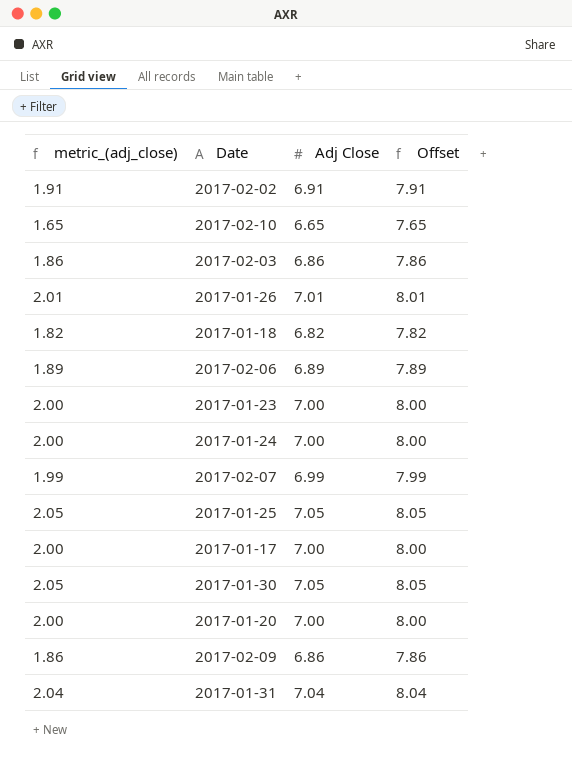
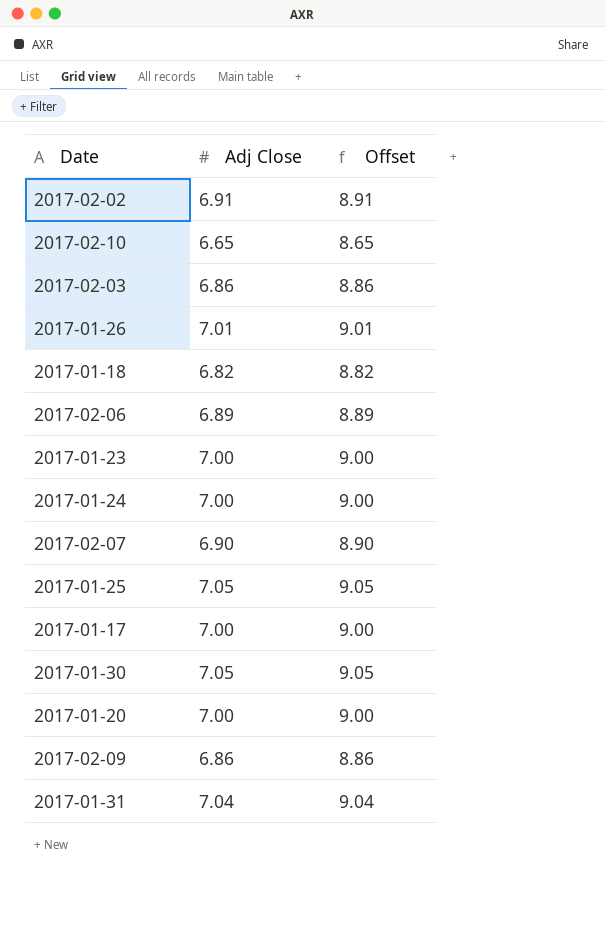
column metric_(adj_close) | formula: [Adj Close] - 5 -> none
column Offset | formula: [Adj Close] + 1 -> [Adj Close] + 2
2017-02-07 | Adj Close: 6.99 -> 6.90

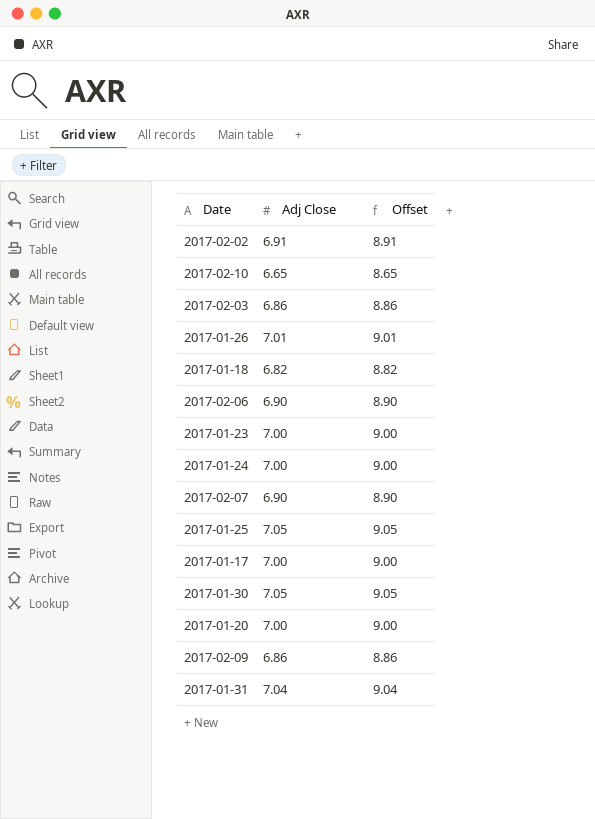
2017-02-06 | Adj Close: 6.89 -> 6.90
2017-02-06 | Offset: 8.89 -> 8.90

